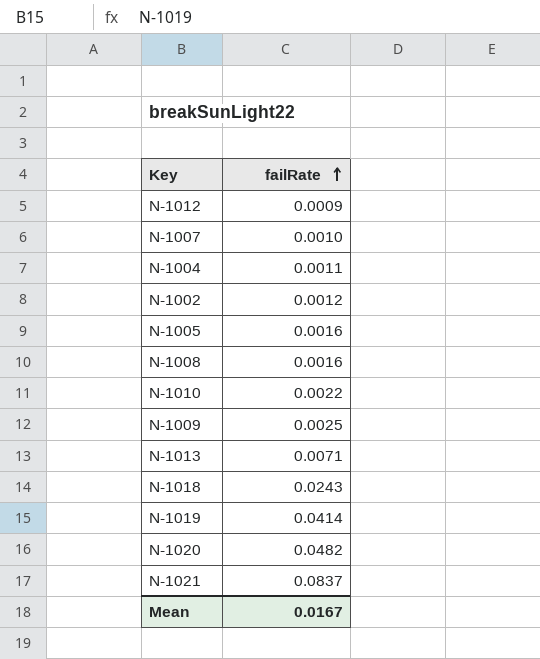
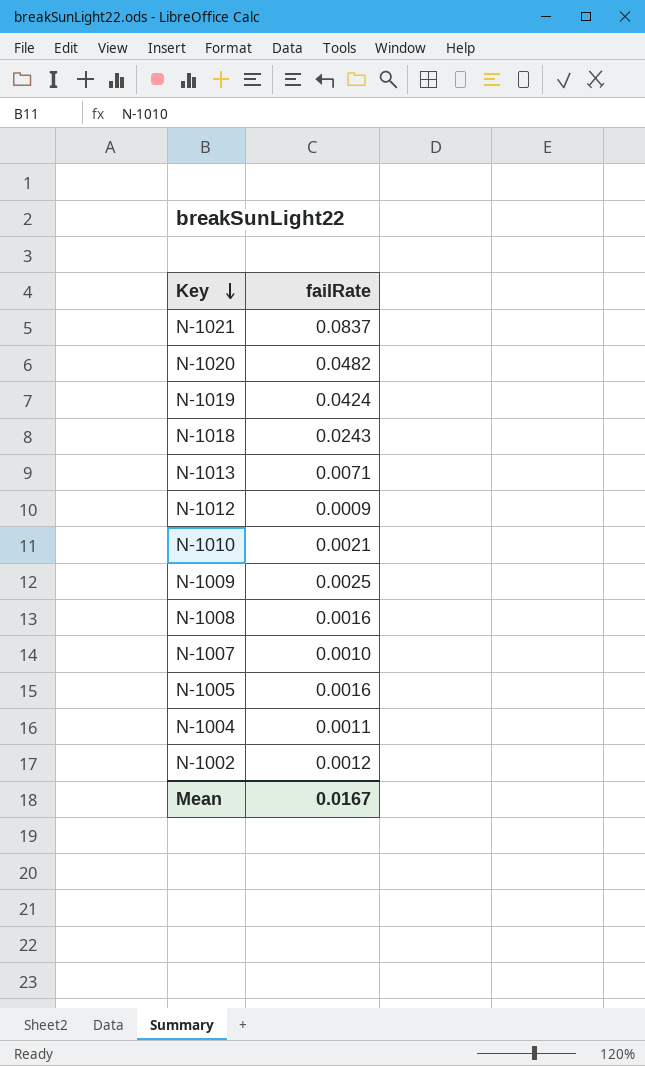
row order: failRate ascending -> Key descending
N-1019 | failRate: 0.0414 -> 0.0424
N-1010 | failRate: 0.0022 -> 0.0021

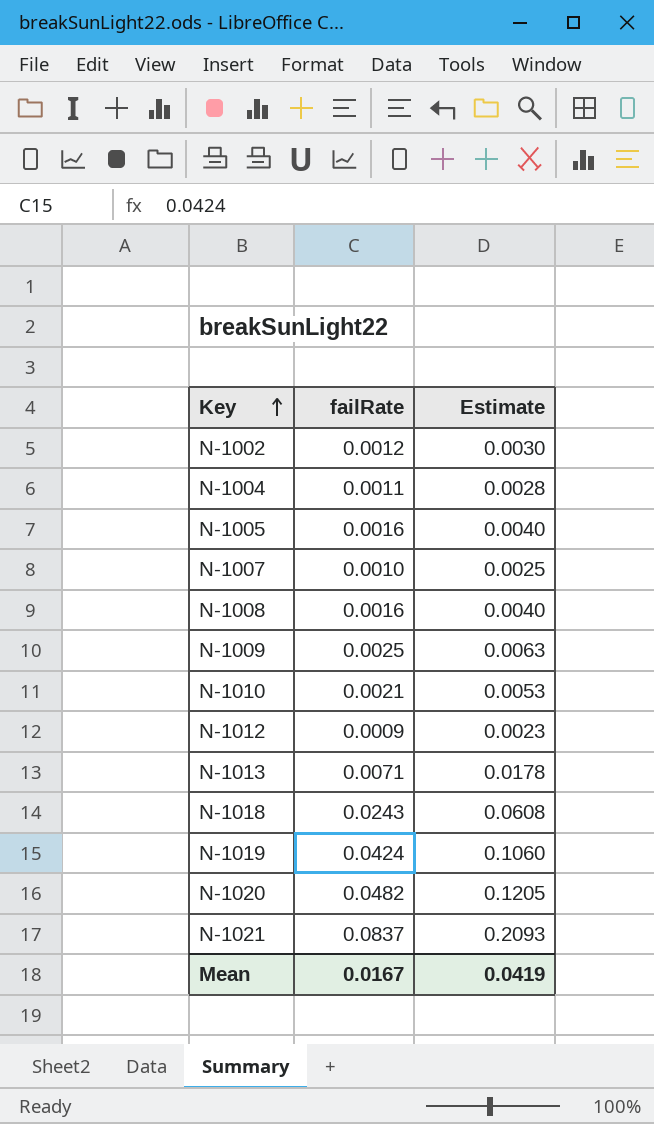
row order: Key descending -> Key ascending
column Estimate | formula: none -> [failRate] * 2.5

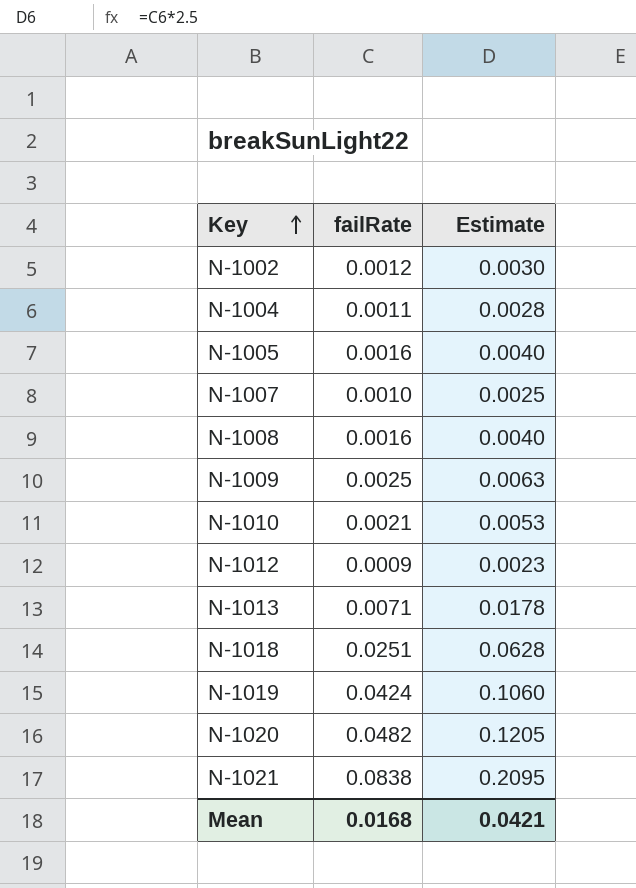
N-1018 | failRate: 0.0243 -> 0.0251
N-1018 | Estimate: 0.0608 -> 0.0628
N-1021 | failRate: 0.0837 -> 0.0838
N-1021 | Estimate: 0.2093 -> 0.2095
Mean | failRate: 0.0167 -> 0.0168
Mean | Estimate: 0.0419 -> 0.0421

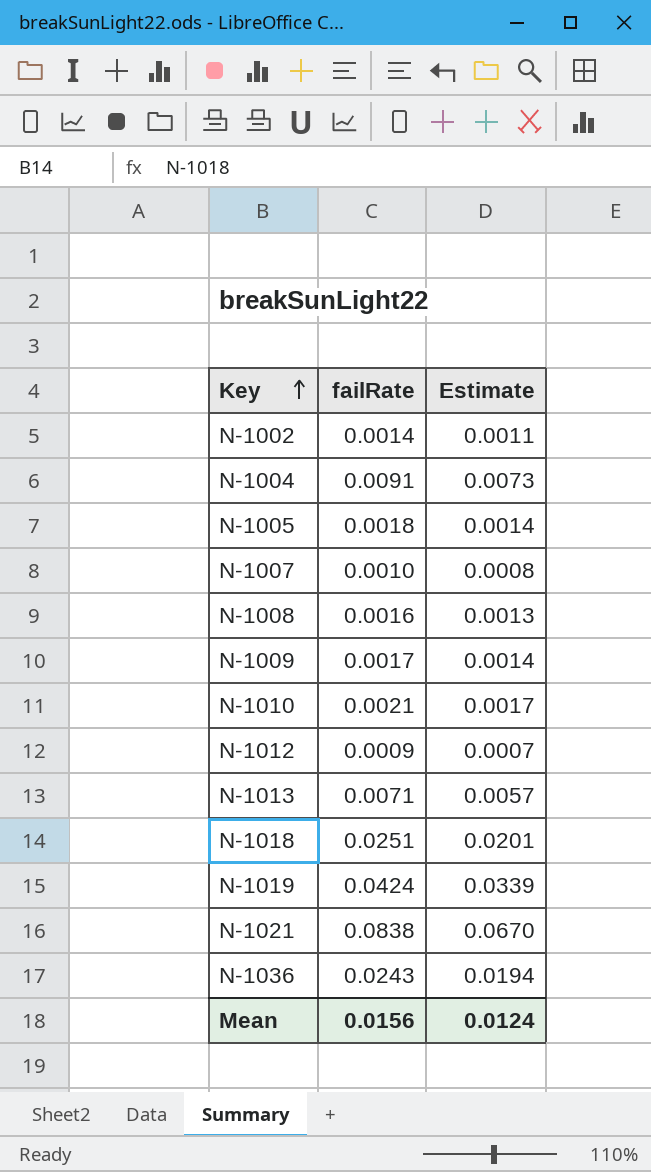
column Estimate | formula: [failRate] * 2.5 -> [failRate] * 0.8
row N-1020: 0.0482 | 0.1205 -> none
N-1002 | failRate: 0.0012 -> 0.0014
N-1004 | failRate: 0.0011 -> 0.0091
N-1005 | failRate: 0.0016 -> 0.0018
N-1009 | failRate: 0.0025 -> 0.0017
row N-1036: none -> 0.0243 | 0.0194
Mean | failRate: 0.0168 -> 0.0156
Mean | Estimate: 0.0421 -> 0.0124

